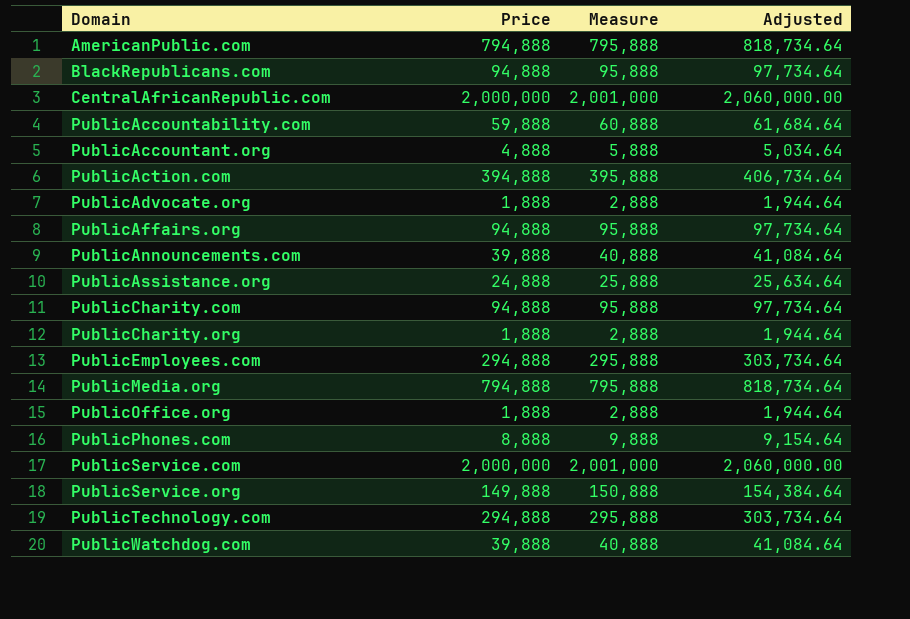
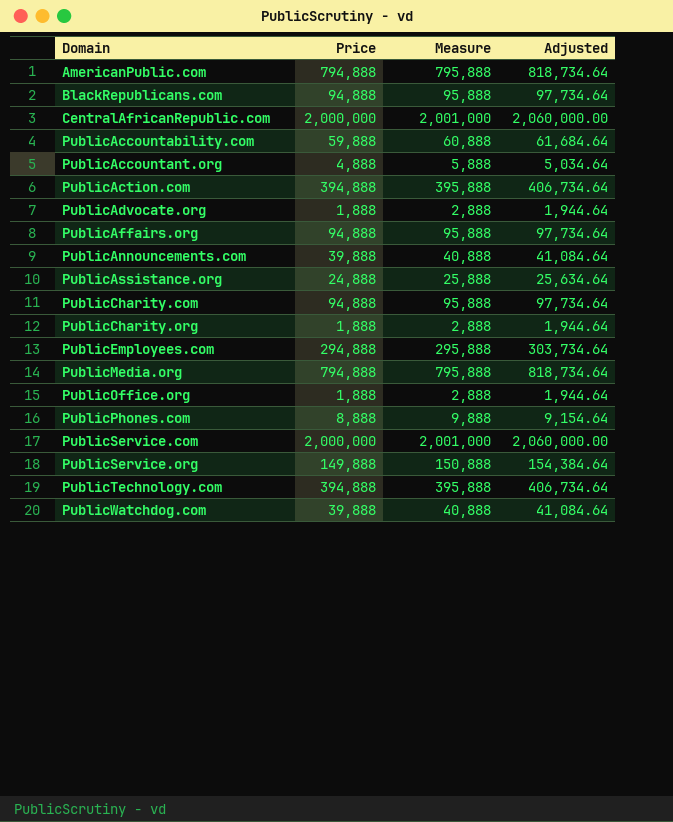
PublicTechnology.com | Price: 294,888 -> 394,888
PublicTechnology.com | Measure: 295,888 -> 395,888
PublicTechnology.com | Adjusted: 303,734.64 -> 406,734.64

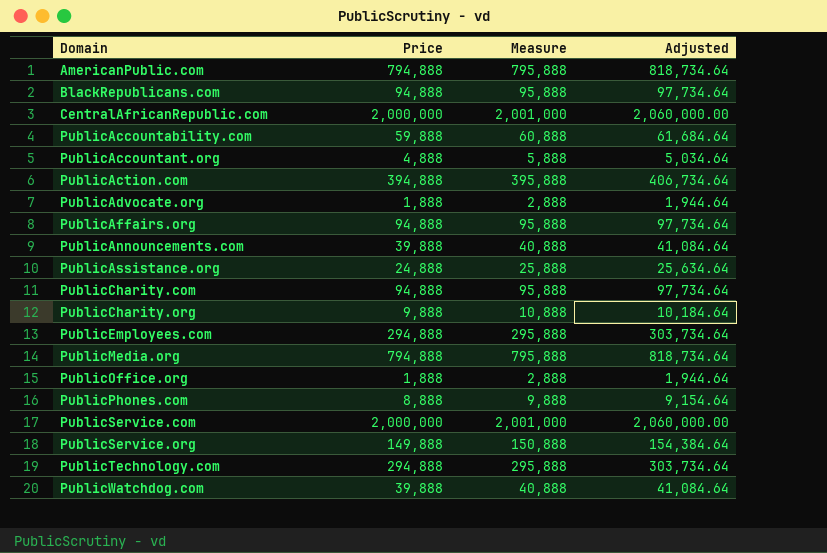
PublicCharity.org | Price: 1,888 -> 9,888
PublicCharity.org | Measure: 2,888 -> 10,888
PublicCharity.org | Adjusted: 1,944.64 -> 10,184.64
PublicTechnology.com | Price: 394,888 -> 294,888
PublicTechnology.com | Measure: 395,888 -> 295,888
PublicTechnology.com | Adjusted: 406,734.64 -> 303,734.64

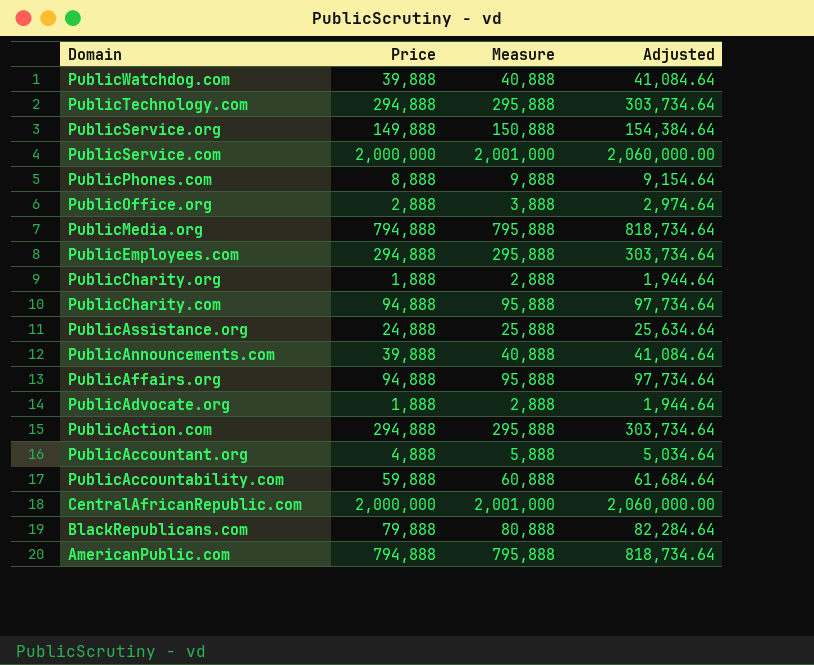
row order: Domain ascending -> Domain descending
PublicOffice.org | Price: 1,888 -> 2,888
PublicOffice.org | Measure: 2,888 -> 3,888
PublicOffice.org | Adjusted: 1,944.64 -> 2,974.64
PublicCharity.org | Price: 9,888 -> 1,888
PublicCharity.org | Measure: 10,888 -> 2,888
PublicCharity.org | Adjusted: 10,184.64 -> 1,944.64
PublicAction.com | Price: 394,888 -> 294,888
PublicAction.com | Measure: 395,888 -> 295,888
PublicAction.com | Adjusted: 406,734.64 -> 303,734.64
BlackRepublicans.com | Price: 94,888 -> 79,888
BlackRepublicans.com | Measure: 95,888 -> 80,888
BlackRepublicans.com | Adjusted: 97,734.64 -> 82,284.64

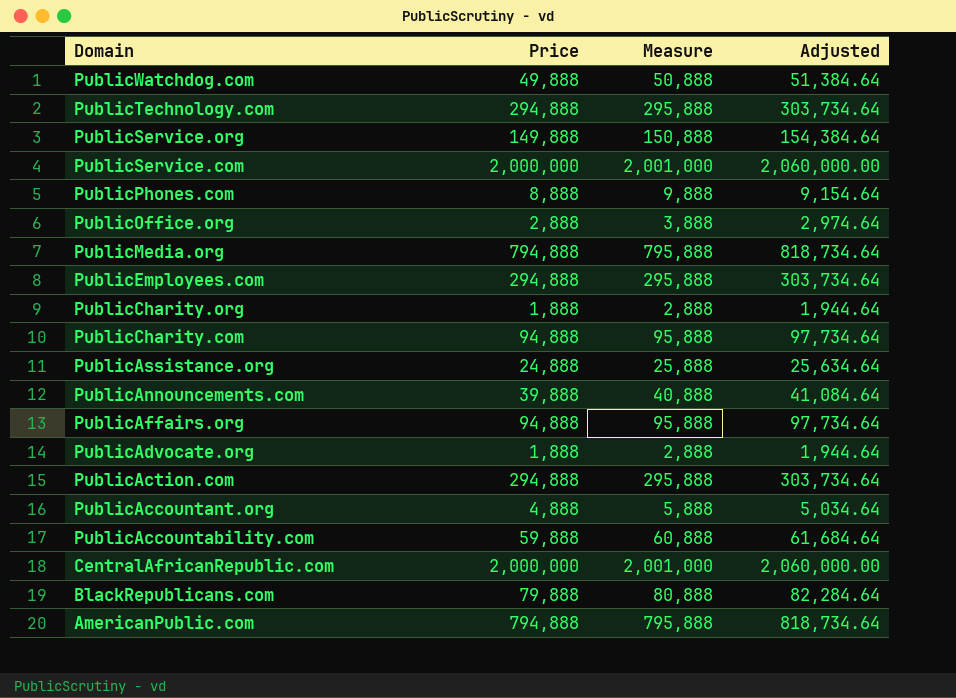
PublicWatchdog.com | Price: 39,888 -> 49,888
PublicWatchdog.com | Measure: 40,888 -> 50,888
PublicWatchdog.com | Adjusted: 41,084.64 -> 51,384.64

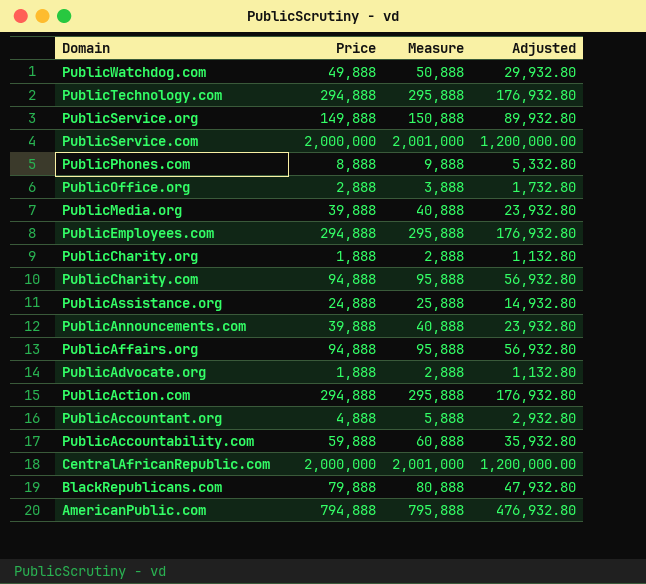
column Adjusted | formula: [Price] * 1.03 -> [Price] * 0.6
PublicMedia.org | Price: 794,888 -> 39,888
PublicMedia.org | Measure: 795,888 -> 40,888

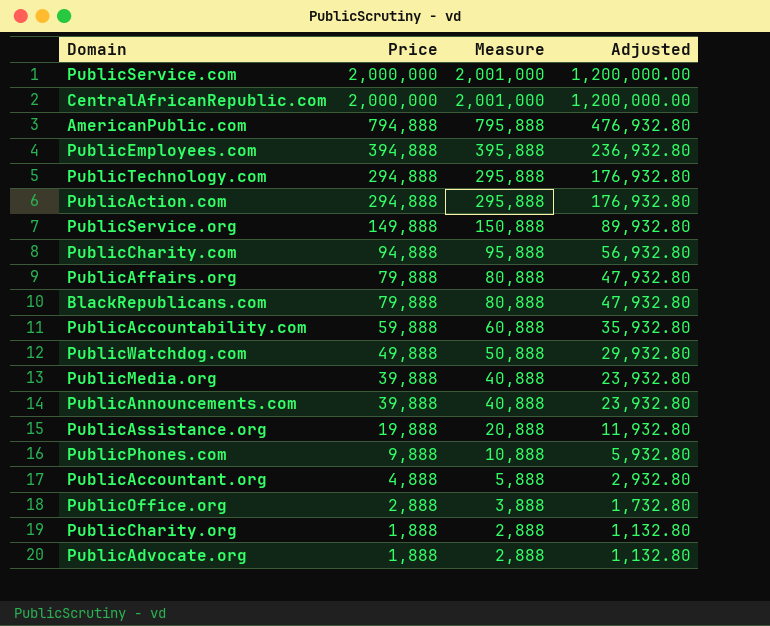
row order: Domain descending -> Price descending
PublicEmployees.com | Price: 294,888 -> 394,888
PublicEmployees.com | Measure: 295,888 -> 395,888
PublicEmployees.com | Adjusted: 176,932.80 -> 236,932.80
PublicAffairs.org | Price: 94,888 -> 79,888
PublicAffairs.org | Measure: 95,888 -> 80,888
PublicAffairs.org | Adjusted: 56,932.80 -> 47,932.80
PublicAssistance.org | Price: 24,888 -> 19,888
PublicAssistance.org | Measure: 25,888 -> 20,888
PublicAssistance.org | Adjusted: 14,932.80 -> 11,932.80
PublicPhones.com | Price: 8,888 -> 9,888
PublicPhones.com | Measure: 9,888 -> 10,888
PublicPhones.com | Adjusted: 5,332.80 -> 5,932.80

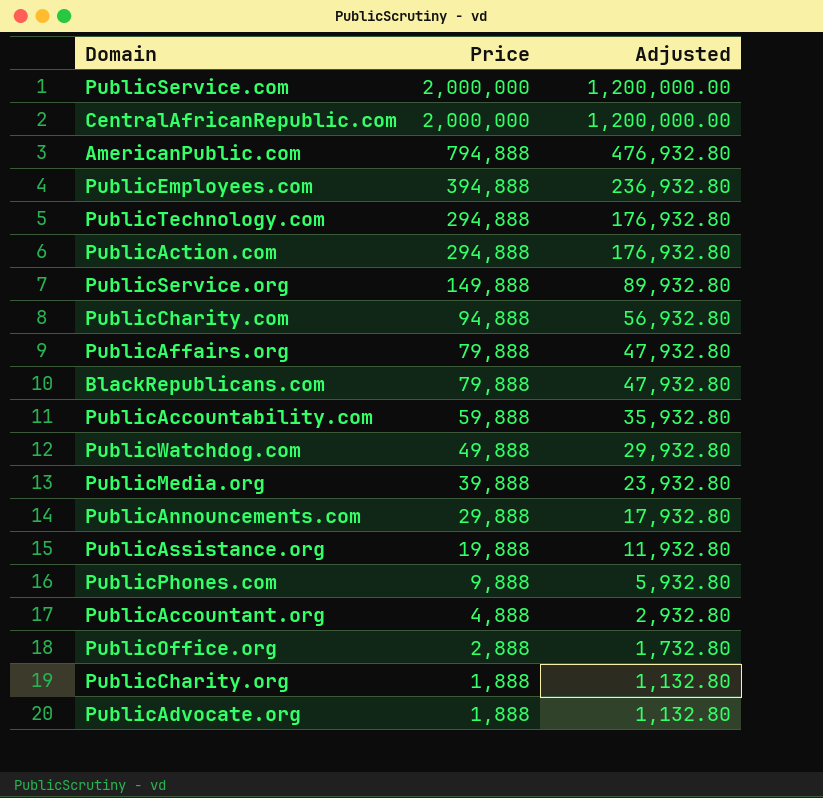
column Measure | formula: [Price] + 1000 -> none
PublicAnnouncements.com | Price: 39,888 -> 29,888
PublicAnnouncements.com | Adjusted: 23,932.80 -> 17,932.80

